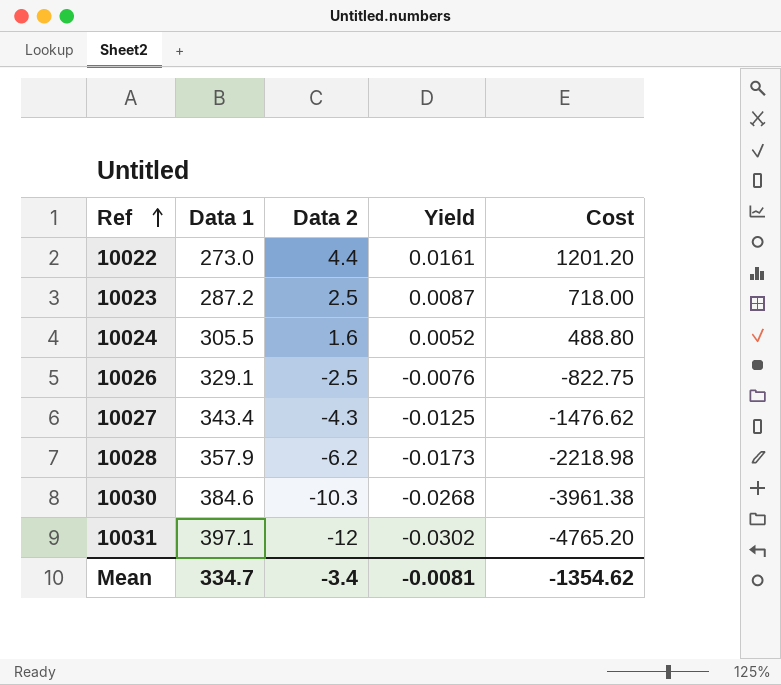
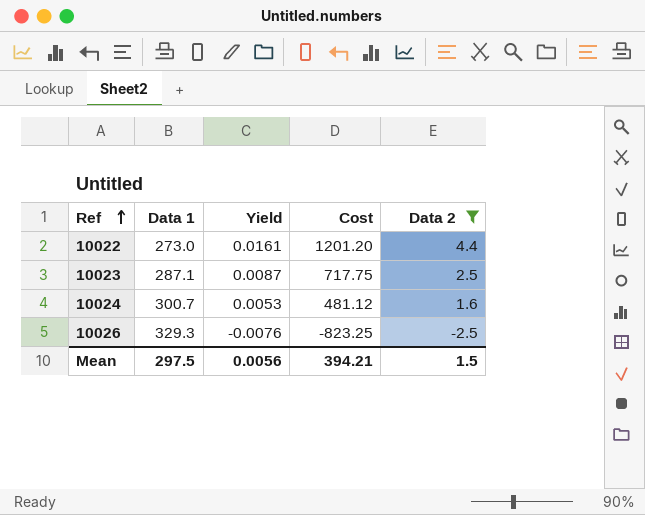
filter: none -> Data 2 >= -2.5
column Data 2 | position: 3 -> 5
10023 | Data 1: 287.2 -> 287.1
10023 | Cost: 718.00 -> 717.75
10024 | Data 1: 305.5 -> 300.7
10024 | Yield: 0.0052 -> 0.0053
10024 | Cost: 488.80 -> 481.12
10026 | Data 1: 329.1 -> 329.3
10026 | Cost: -822.75 -> -823.25
Mean | Data 1: 334.7 -> 297.5
Mean | Yield: -0.0081 -> 0.0056
Mean | Cost: -1354.62 -> 394.21
Mean | Data 2: -3.4 -> 1.5

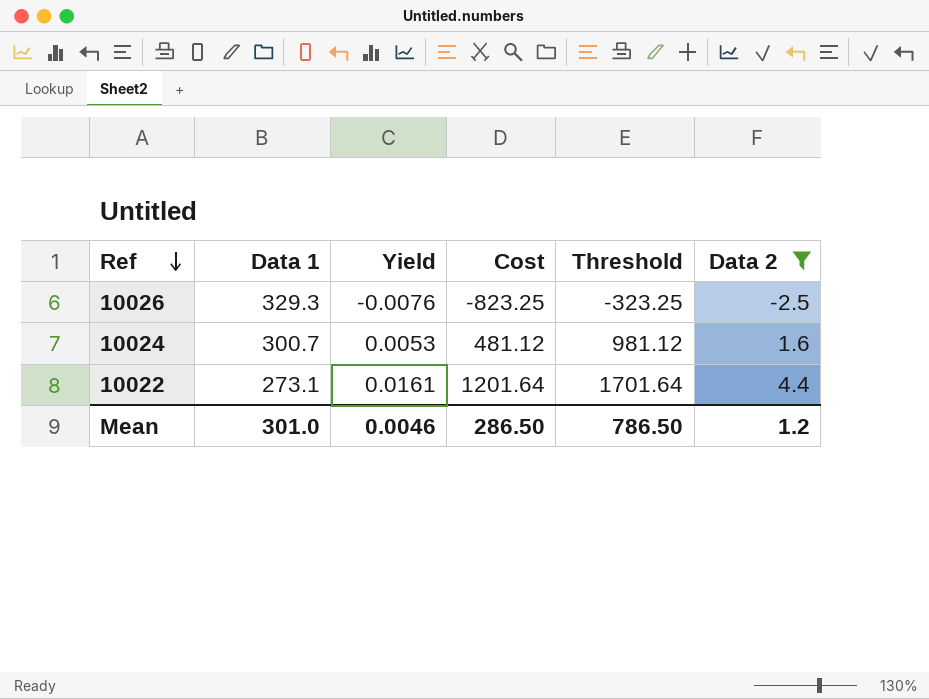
row order: Ref ascending -> Ref descending
column Threshold | formula: none -> [Cost] + 500
row 10023: 287.1 | 0.0087 | 717.75 | 2.5 -> none
10022 | Data 1: 273.0 -> 273.1
10022 | Cost: 1201.20 -> 1201.64
Mean | Data 1: 297.5 -> 301.0
Mean | Yield: 0.0056 -> 0.0046
Mean | Cost: 394.21 -> 286.50
Mean | Data 2: 1.5 -> 1.2

